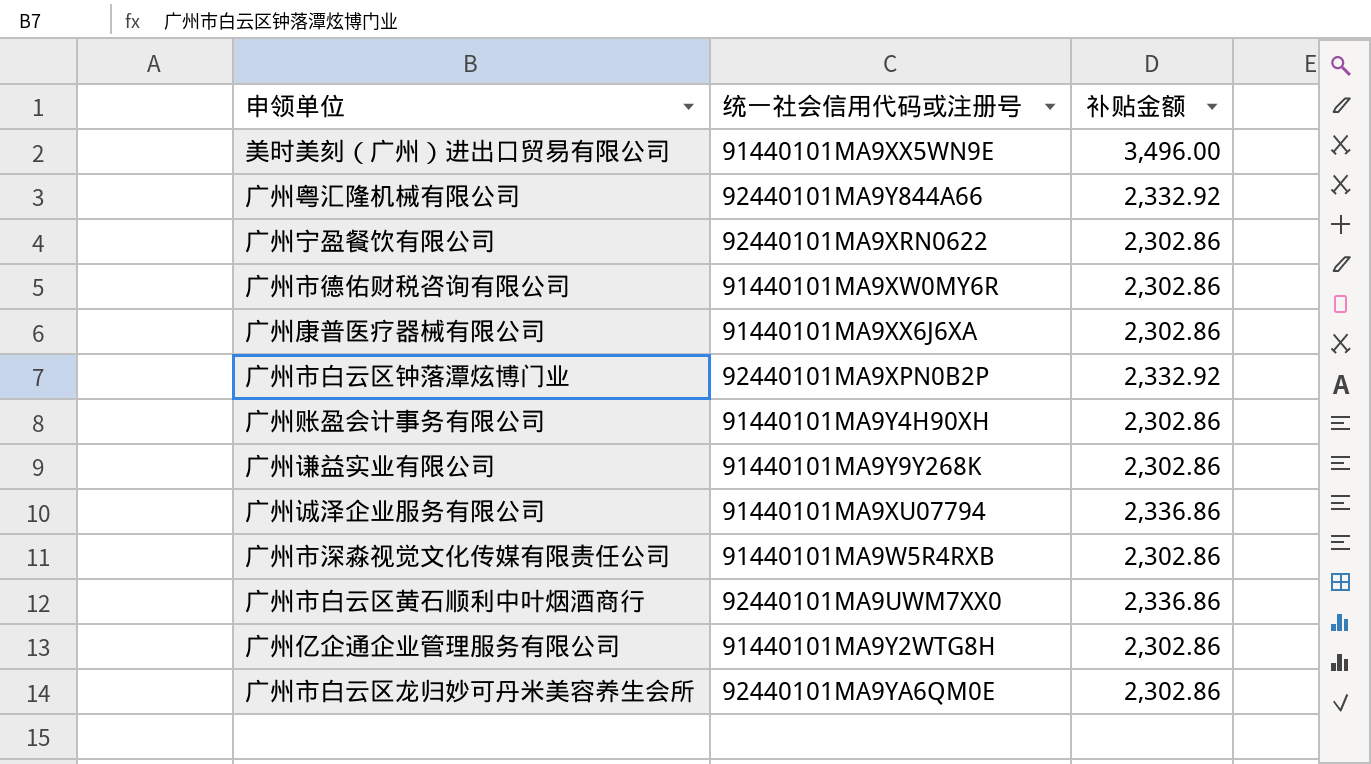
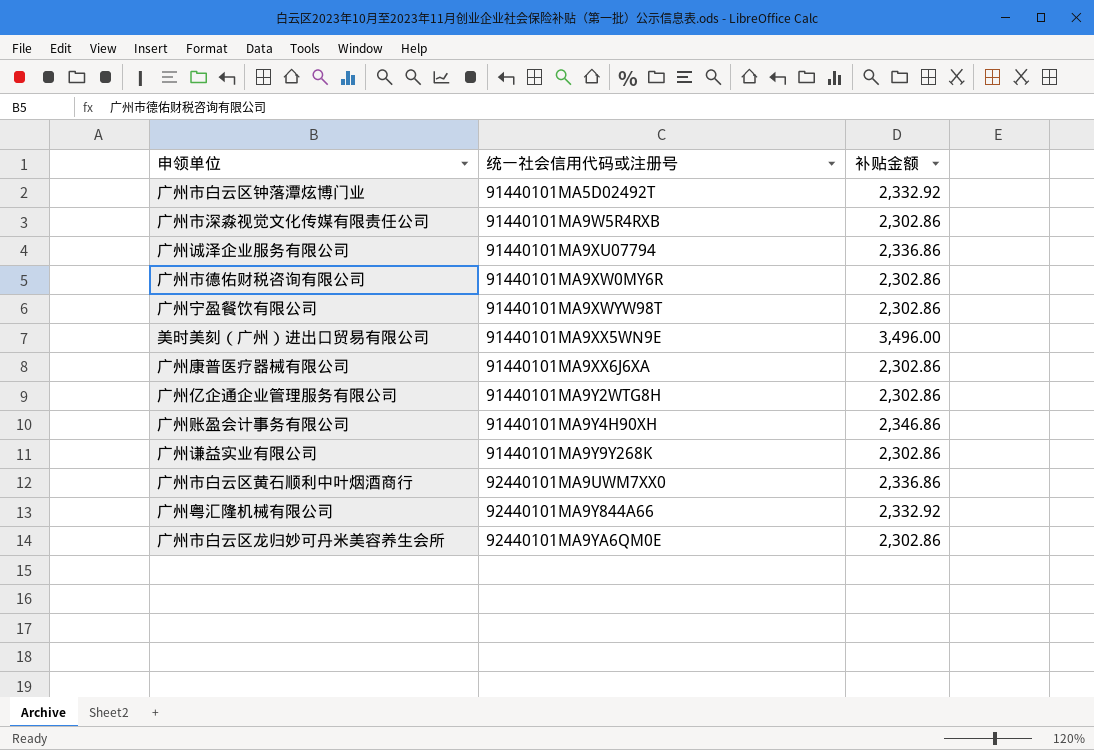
row order: none -> 统一社会信用代码或注册号 ascending
广州市白云区钟落潭炫博门业 | 统一社会信用代码或注册号: 92440101MA9XPN0B2P -> 91440101MA5D02492T
广州宁盈餐饮有限公司 | 统一社会信用代码或注册号: 92440101MA9XRN0622 -> 91440101MA9XWYW98T
广州账盈会计事务有限公司 | 补贴金额: 2,302.86 -> 2,346.86

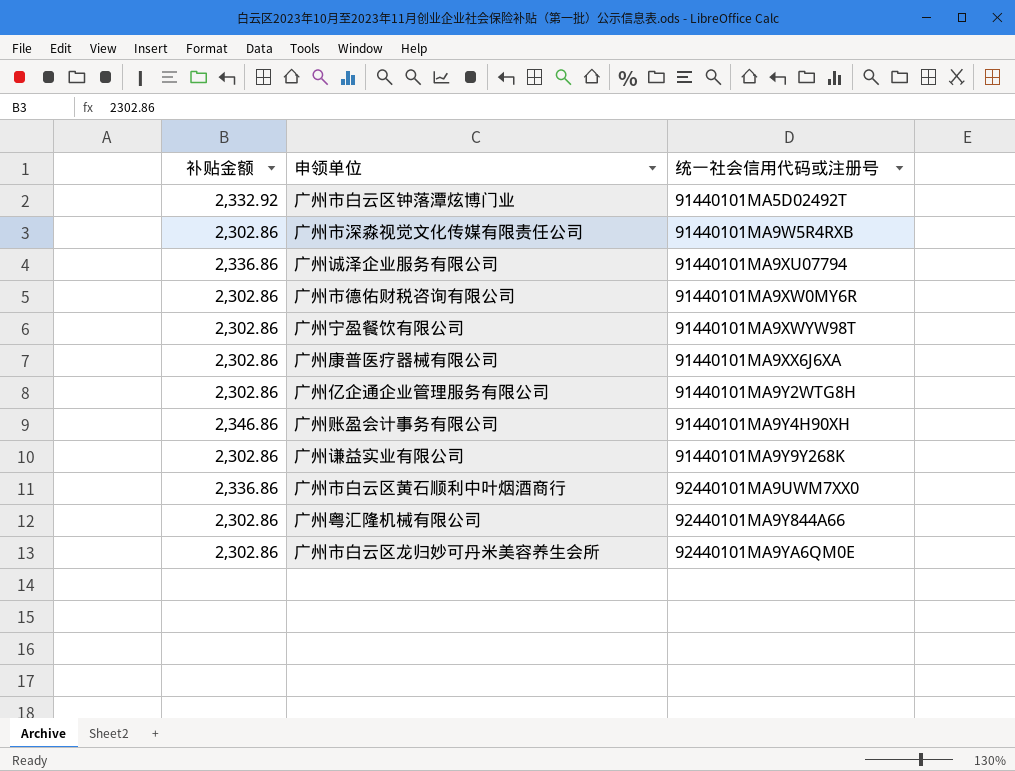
column 补贴金额 | position: 3 -> 1
row 美时美刻（广州）进出口贸易有限公司: 91440101MA9XX5WN9E | 3,496.00 -> none
广州粤汇隆机械有限公司 | 补贴金额: 2,332.92 -> 2,302.86

